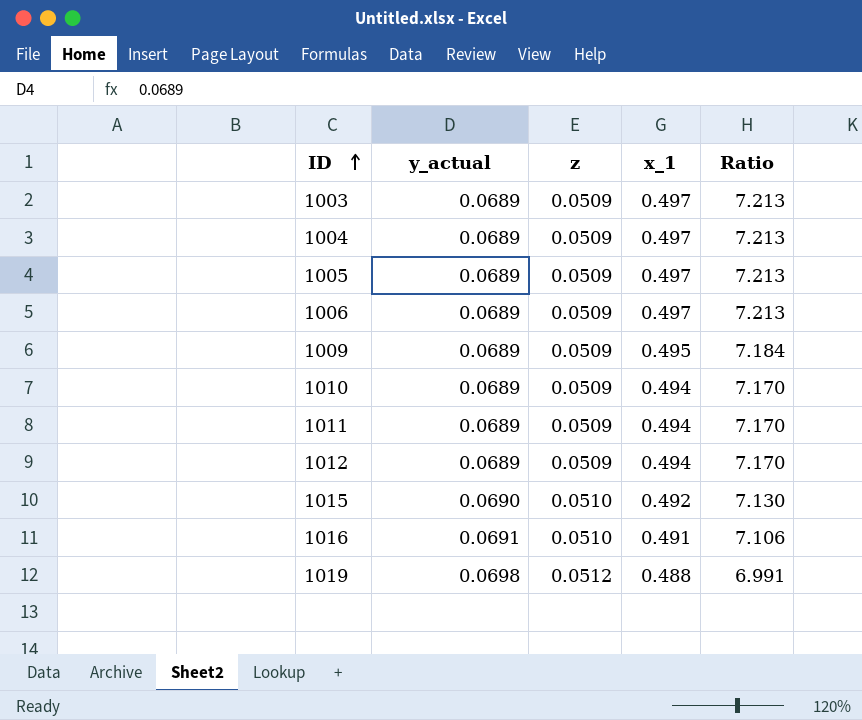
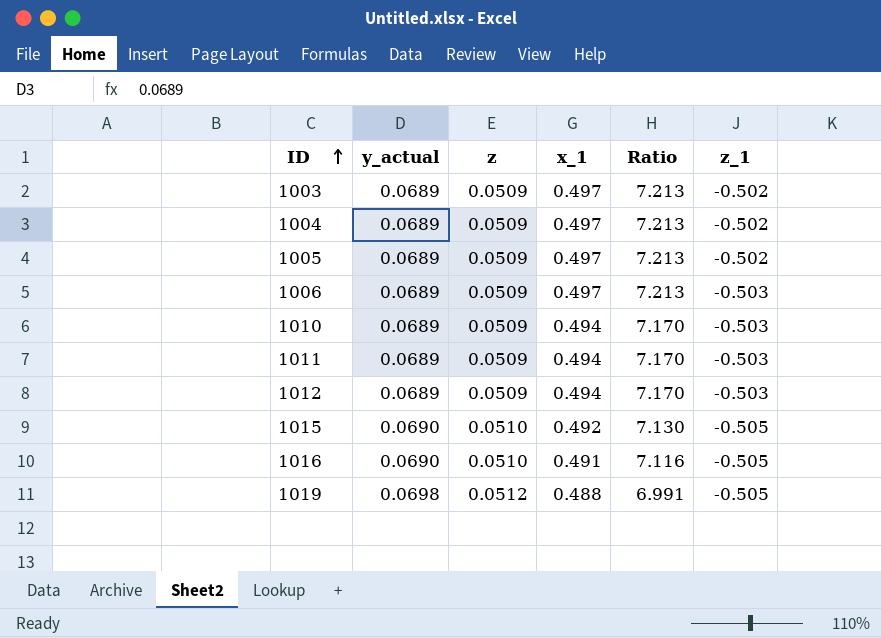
column z_1 | position: none -> 6
row 1009: 0.0689 | 0.0509 | 0.495 | 7.184 -> none
1016 | y_actual: 0.0691 -> 0.0690
1016 | Ratio: 7.106 -> 7.116

